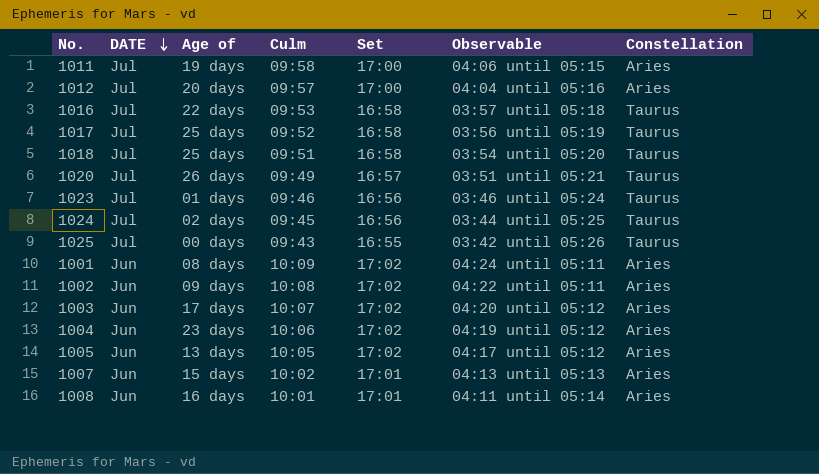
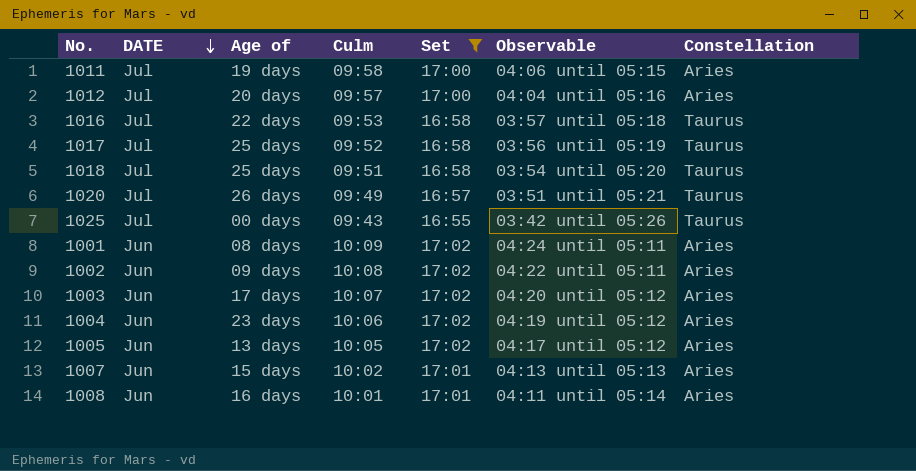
filter: none -> Set != 16:56

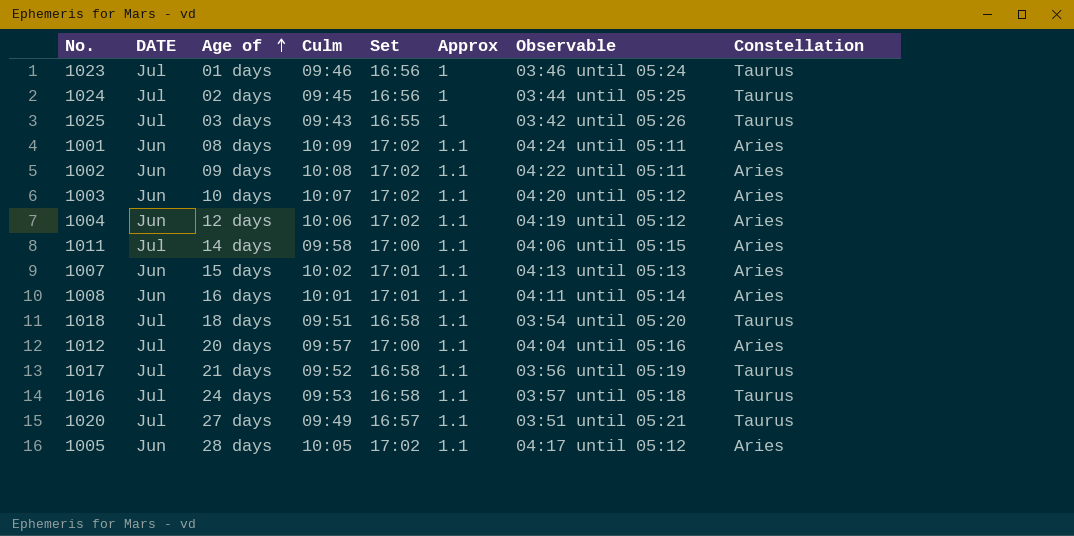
filter: Set != 16:56 -> none
row order: DATE descending -> Age of ascending
column Approx | position: none -> 6
1025 | Age of: 00 days -> 03 days
1003 | Age of: 17 days -> 10 days
1004 | Age of: 23 days -> 12 days
1011 | Age of: 19 days -> 14 days
1018 | Age of: 25 days -> 18 days
1017 | Age of: 25 days -> 21 days
1016 | Age of: 22 days -> 24 days
1020 | Age of: 26 days -> 27 days
1005 | Age of: 13 days -> 28 days

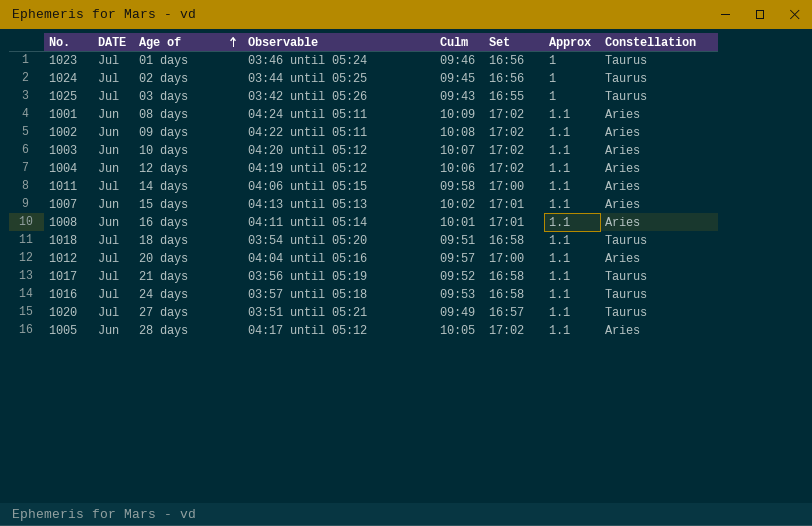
column Observable | position: 7 -> 4

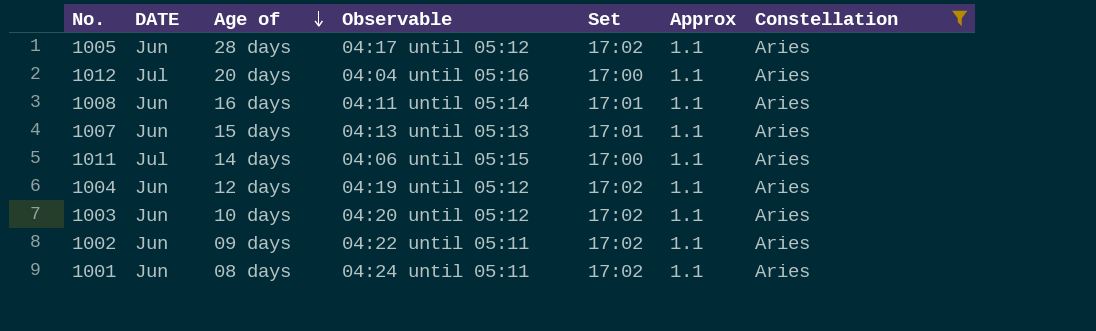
filter: none -> Constellation = Aries
row order: Age of ascending -> Age of descending
column Culm | position: 5 -> none

